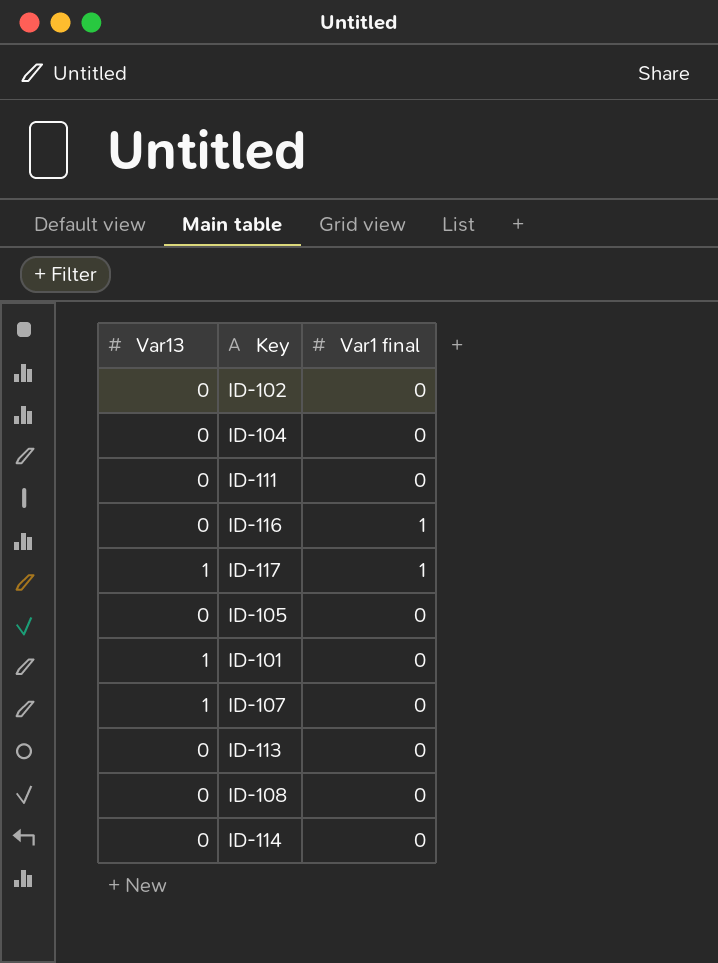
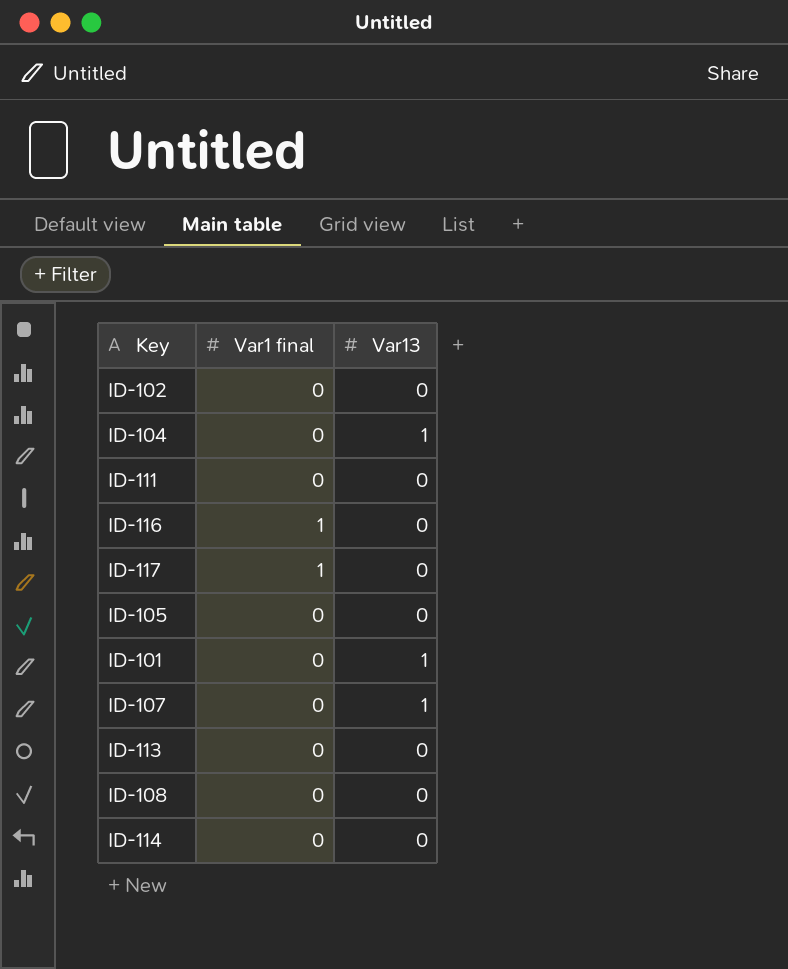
column Var13 | position: 1 -> 3
ID-104 | Var13: 0 -> 1
ID-117 | Var13: 1 -> 0

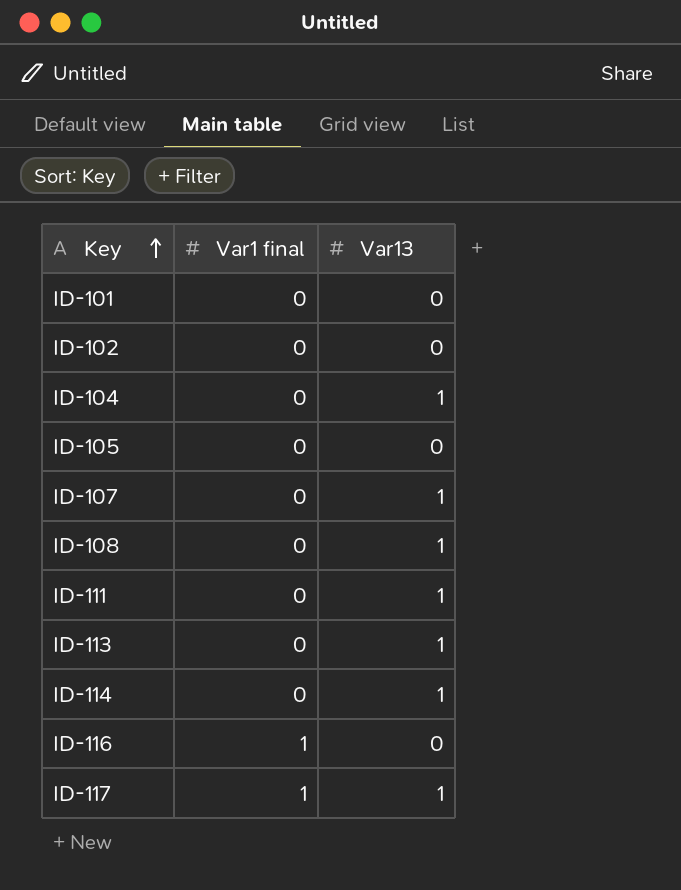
row order: none -> Key ascending
ID-101 | Var13: 1 -> 0
ID-108 | Var13: 0 -> 1
ID-111 | Var13: 0 -> 1
ID-113 | Var13: 0 -> 1
ID-114 | Var13: 0 -> 1
ID-117 | Var13: 0 -> 1

